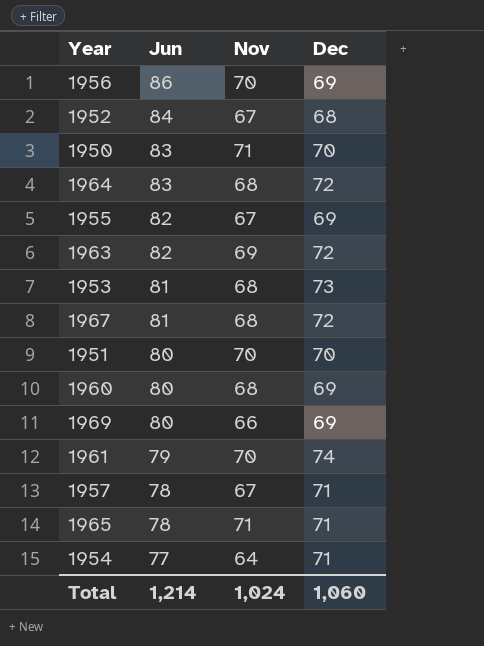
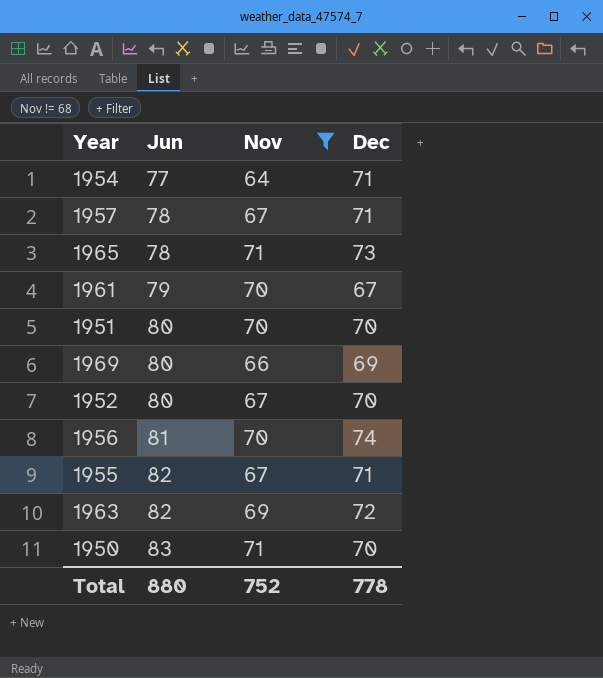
filter: none -> Nov != 68
row order: Jun descending -> Jun ascending
1965 | Dec: 71 -> 73
1961 | Dec: 74 -> 67
1952 | Jun: 84 -> 80
1952 | Dec: 68 -> 70
1956 | Jun: 86 -> 81
1956 | Dec: 69 -> 74
1955 | Dec: 69 -> 71
Total | Jun: 1,214 -> 880
Total | Nov: 1,024 -> 752
Total | Dec: 1,060 -> 778

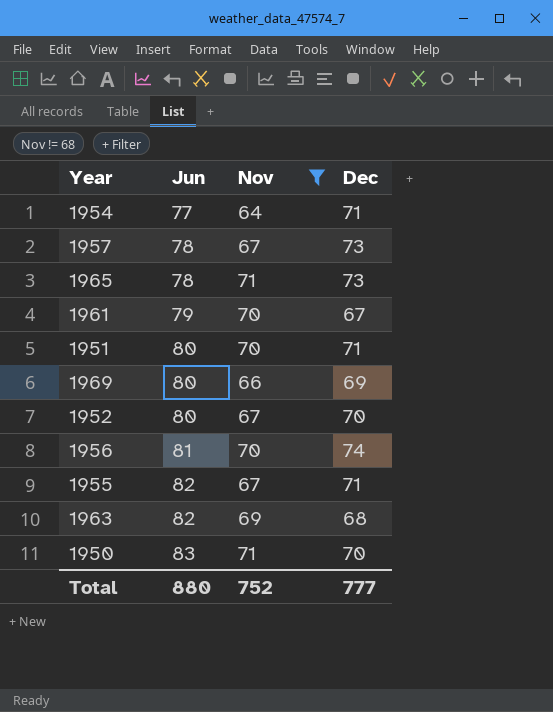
1957 | Dec: 71 -> 73
1951 | Dec: 70 -> 71
1963 | Dec: 72 -> 68
Total | Dec: 778 -> 777

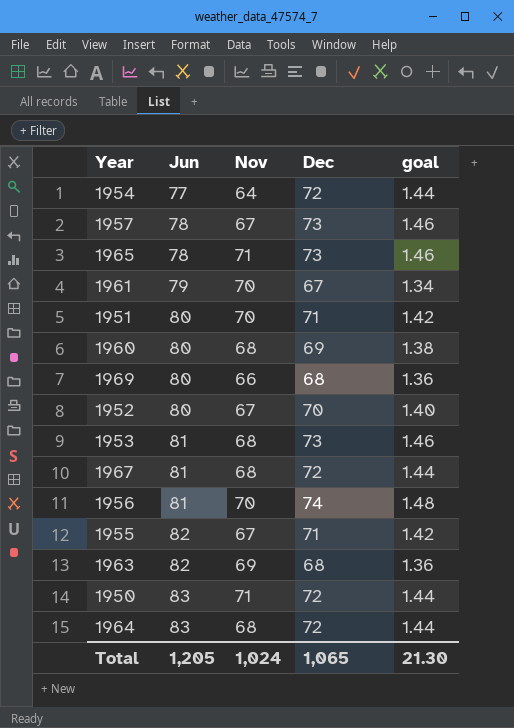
filter: Nov != 68 -> none
column goal | formula: none -> [Dec] * 0.02
1954 | Dec: 71 -> 72
1969 | Dec: 69 -> 68
1950 | Dec: 70 -> 72
Total | Jun: 880 -> 1,205
Total | Nov: 752 -> 1,024
Total | Dec: 777 -> 1,065

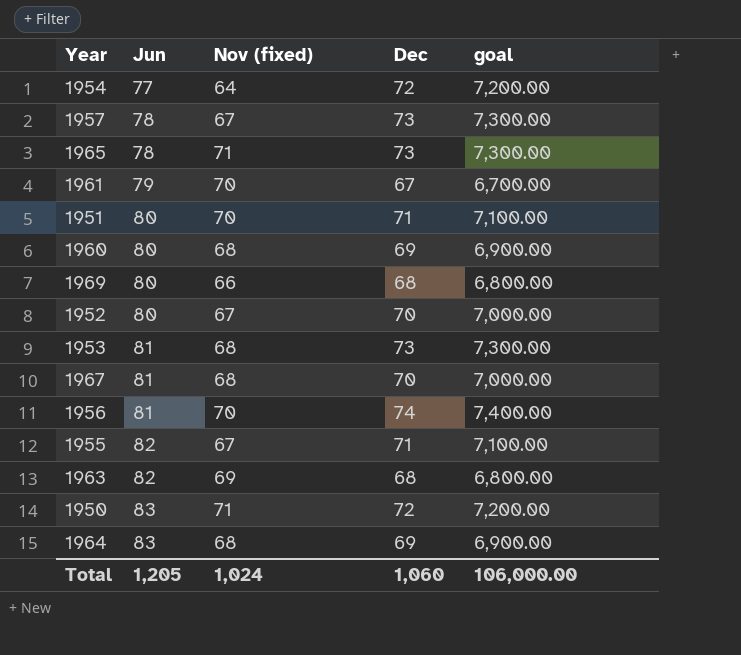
column name: Nov -> Nov (fixed)
column goal | formula: [Dec] * 0.02 -> [Dec] * 100
1967 | Dec: 72 -> 70
1964 | Dec: 72 -> 69
Total | Dec: 1,065 -> 1,060
Total | goal: 21.30 -> 106,000.00

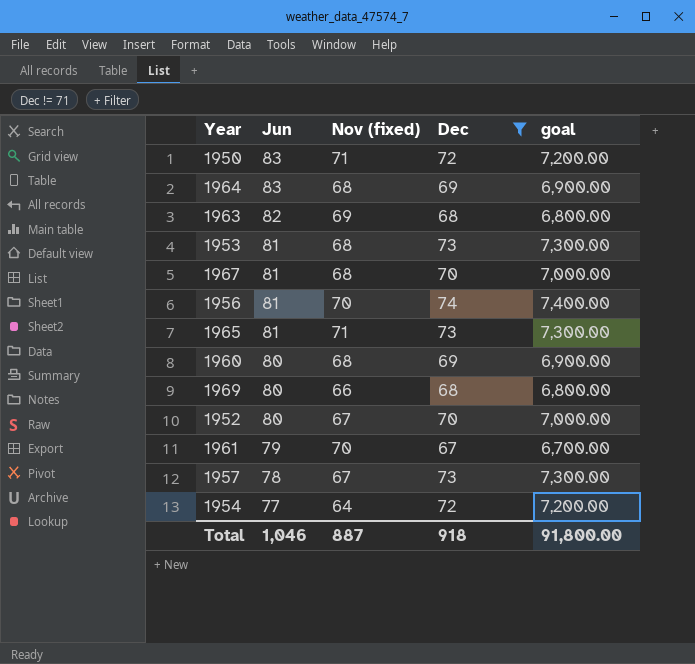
filter: none -> Dec != 71
row order: Jun ascending -> Jun descending
1965 | Jun: 78 -> 81
Total | Jun: 1,205 -> 1,046
Total | Nov (fixed): 1,024 -> 887
Total | Dec: 1,060 -> 918
Total | goal: 106,000.00 -> 91,800.00

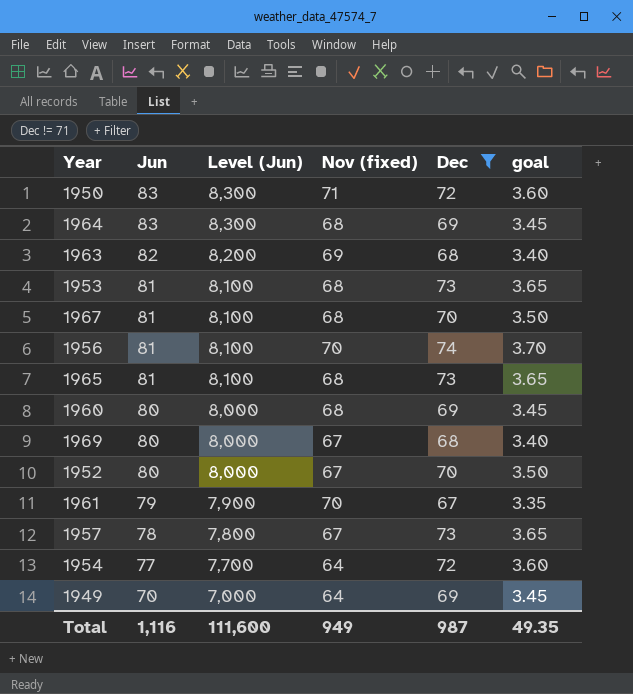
column Level (Jun) | formula: none -> [Jun] * 100
column goal | formula: [Dec] * 100 -> [Dec] * 0.05
1965 | Nov (fixed): 71 -> 68
1969 | Nov (fixed): 66 -> 67
row 1949: none -> 70 | 7,000 | 64 | 69 | 3.45
Total | Jun: 1,046 -> 1,116
Total | Nov (fixed): 887 -> 949
Total | Dec: 918 -> 987
Total | goal: 91,800.00 -> 49.35

